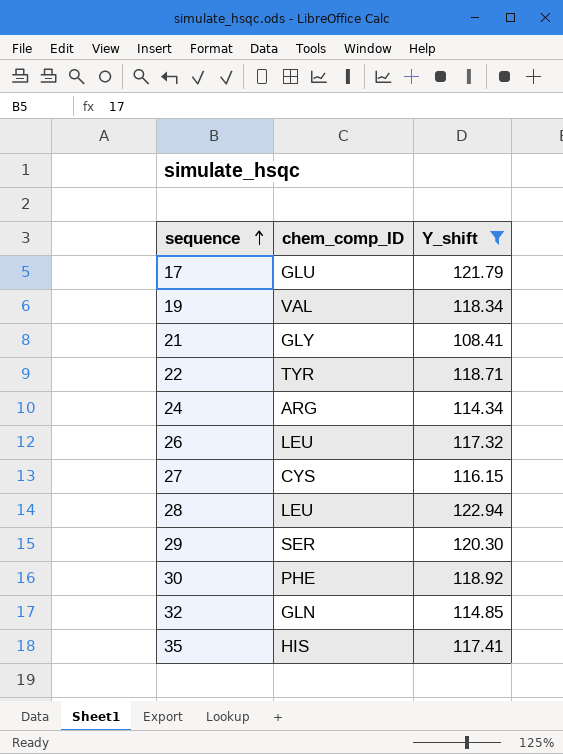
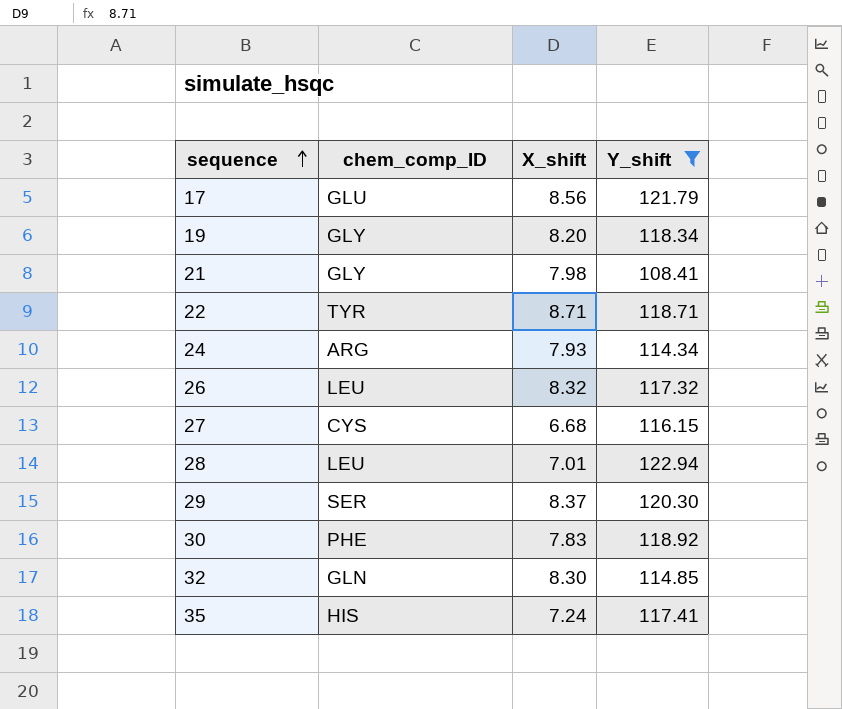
column X_shift | position: none -> 3
19 | chem_comp_ID: VAL -> GLY

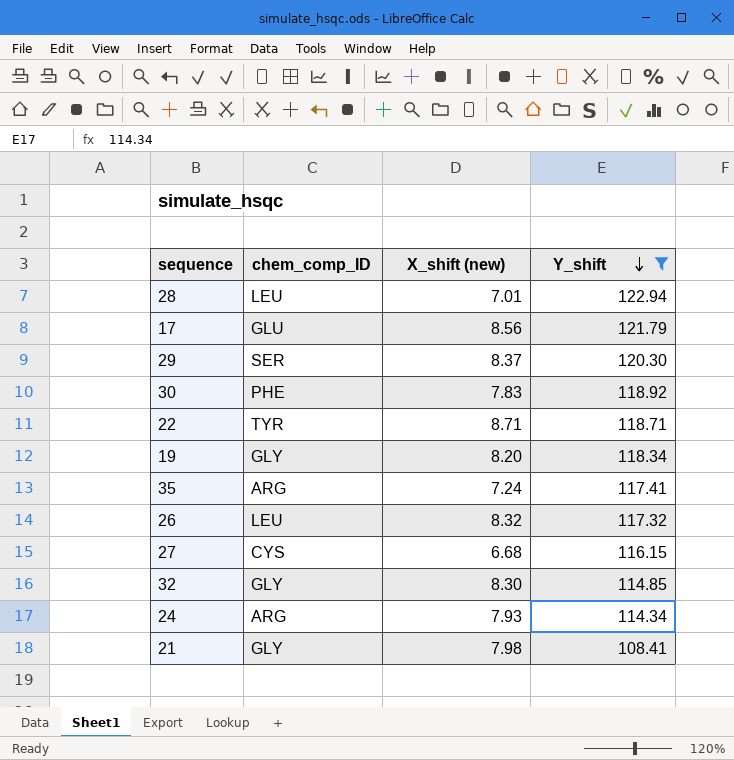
row order: sequence ascending -> Y_shift descending
column name: X_shift -> X_shift (new)
35 | chem_comp_ID: HIS -> ARG
32 | chem_comp_ID: GLN -> GLY

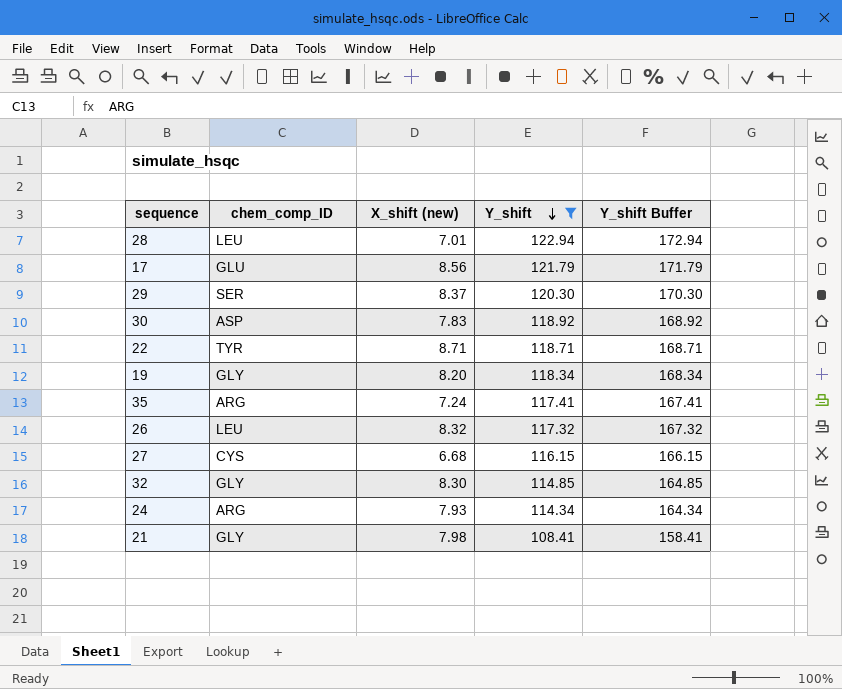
column Y_shift Buffer | formula: none -> [Y_shift] + 50
30 | chem_comp_ID: PHE -> ASP

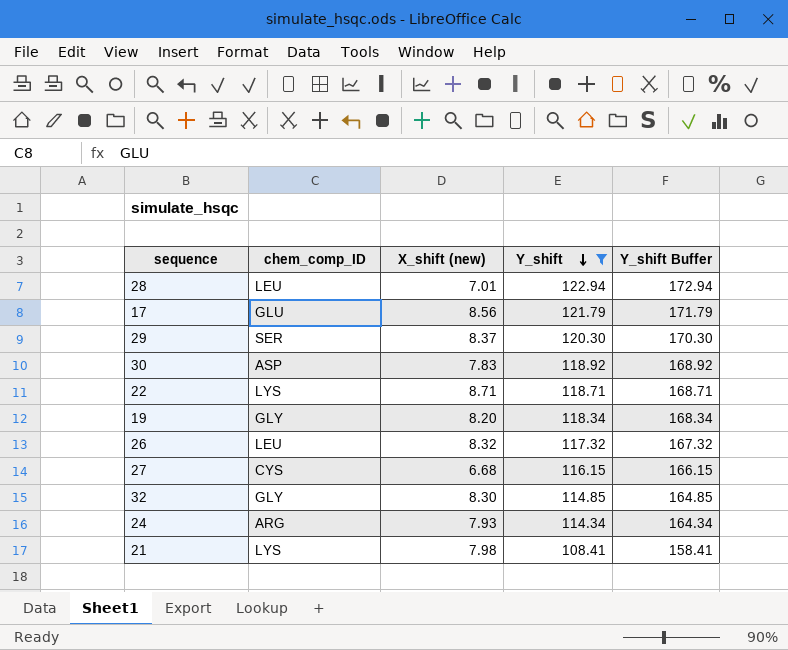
row 35: ARG | 7.24 | 117.41 | 167.41 -> none
22 | chem_comp_ID: TYR -> LYS
21 | chem_comp_ID: GLY -> LYS

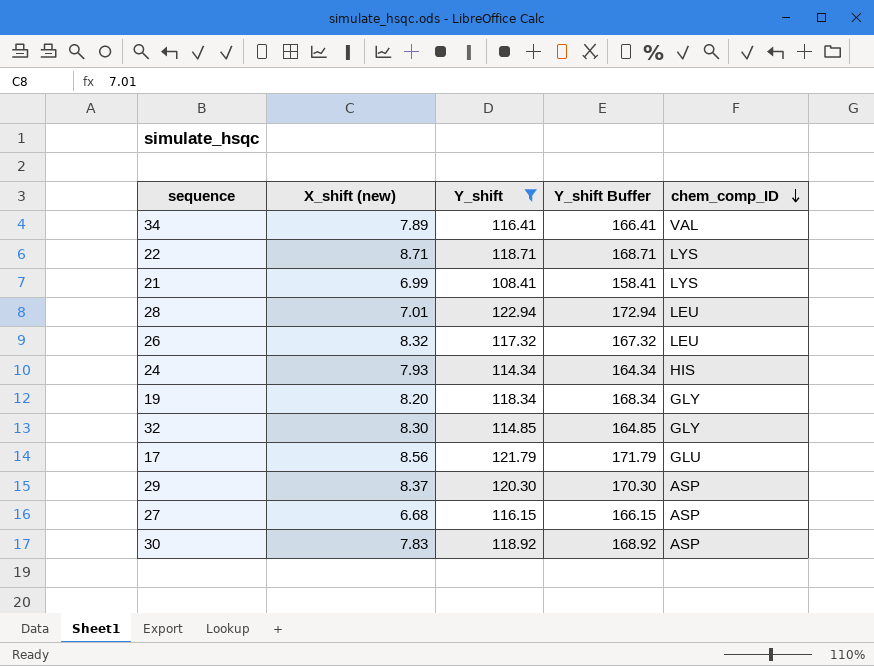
row order: Y_shift descending -> chem_comp_ID descending
column chem_comp_ID | position: 2 -> 5
row 34: none -> 7.89 | 116.41 | 166.41 | VAL
21 | X_shift (new): 7.98 -> 6.99
24 | chem_comp_ID: ARG -> HIS
29 | chem_comp_ID: SER -> ASP
27 | chem_comp_ID: CYS -> ASP

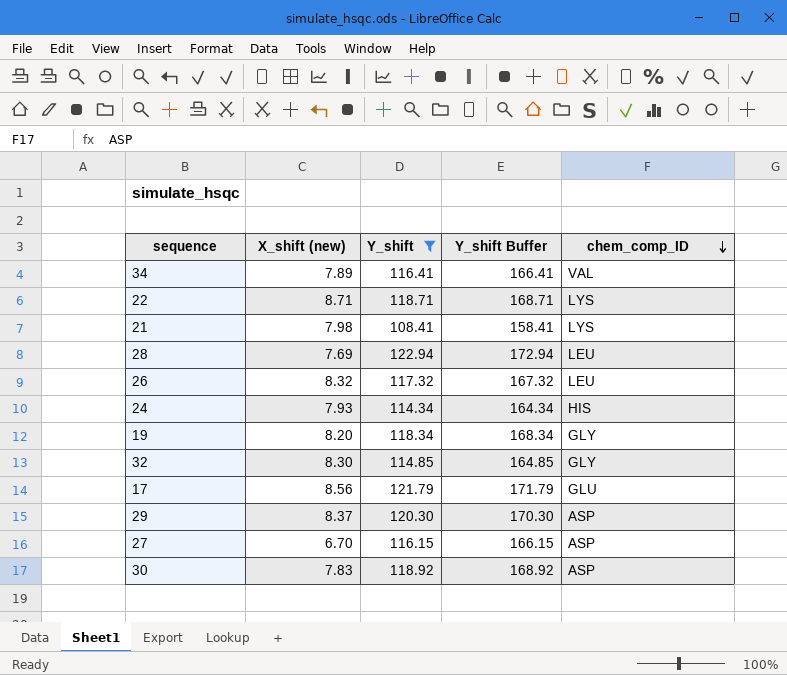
21 | X_shift (new): 6.99 -> 7.98
28 | X_shift (new): 7.01 -> 7.69
27 | X_shift (new): 6.68 -> 6.70

